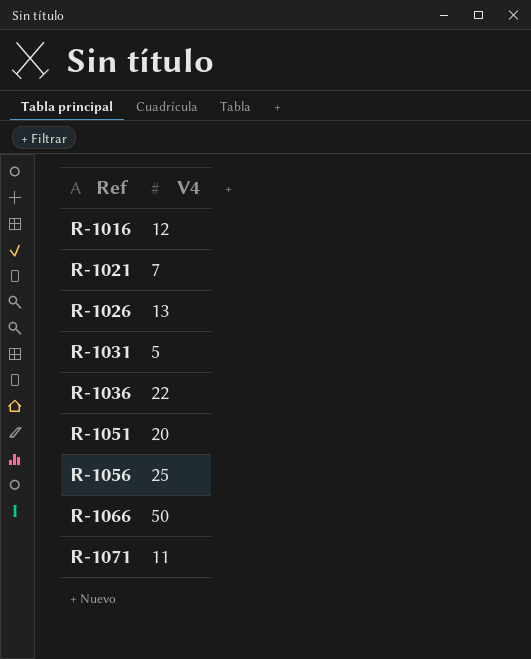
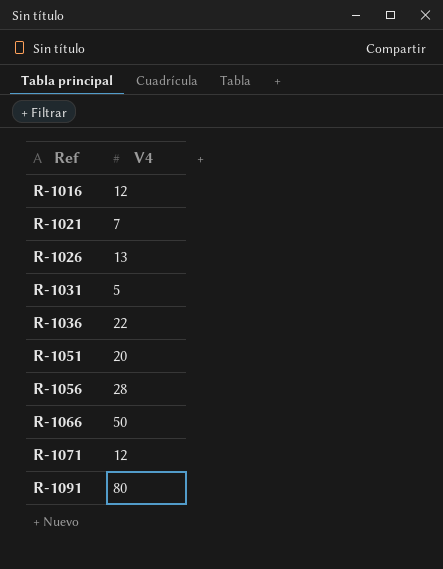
R-1056 | V4: 25 -> 28
R-1071 | V4: 11 -> 12
row R-1091: none -> 80

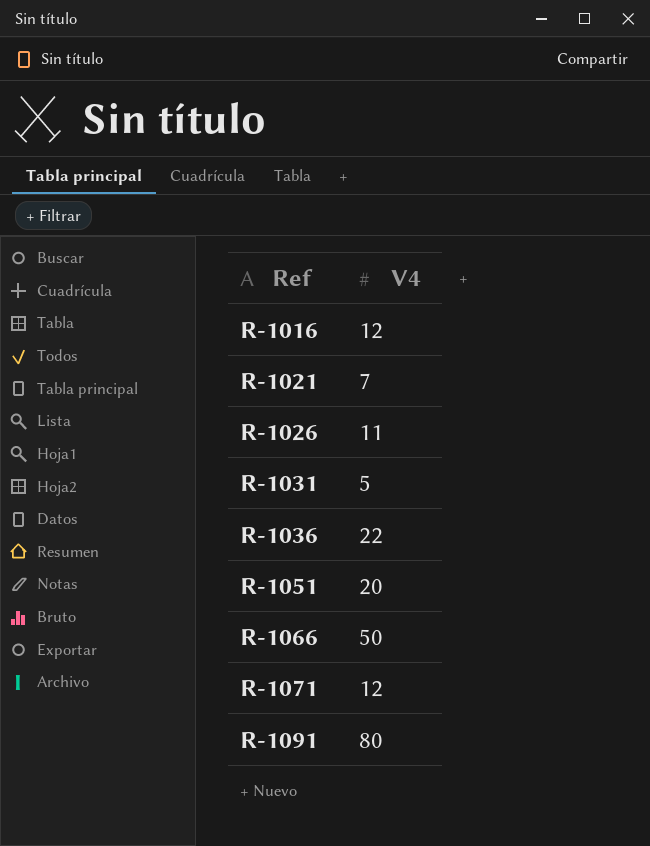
row R-1056: 28 -> none
R-1026 | V4: 13 -> 11

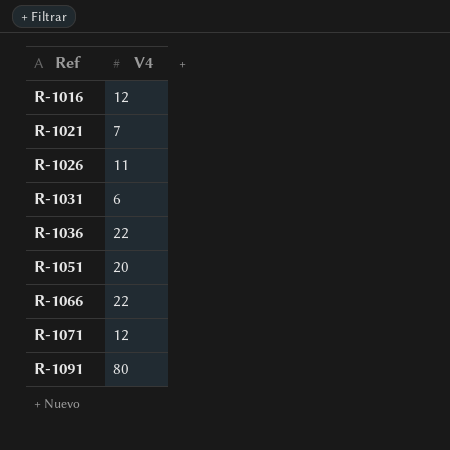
R-1031 | V4: 5 -> 6
R-1066 | V4: 50 -> 22

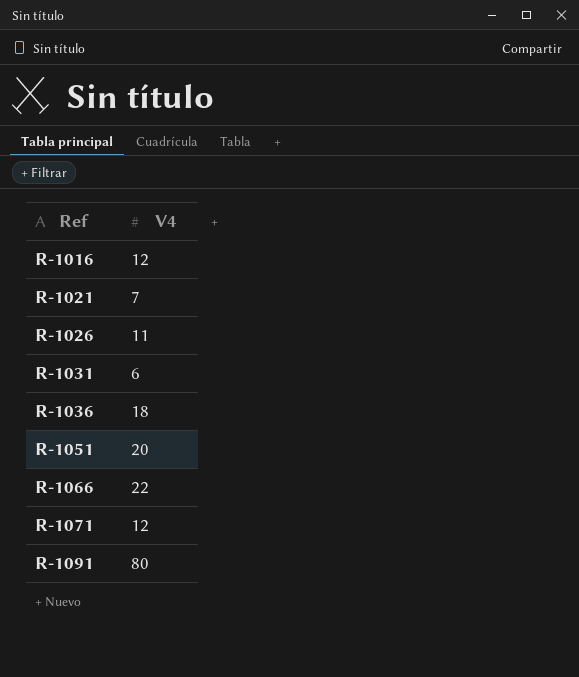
R-1036 | V4: 22 -> 18

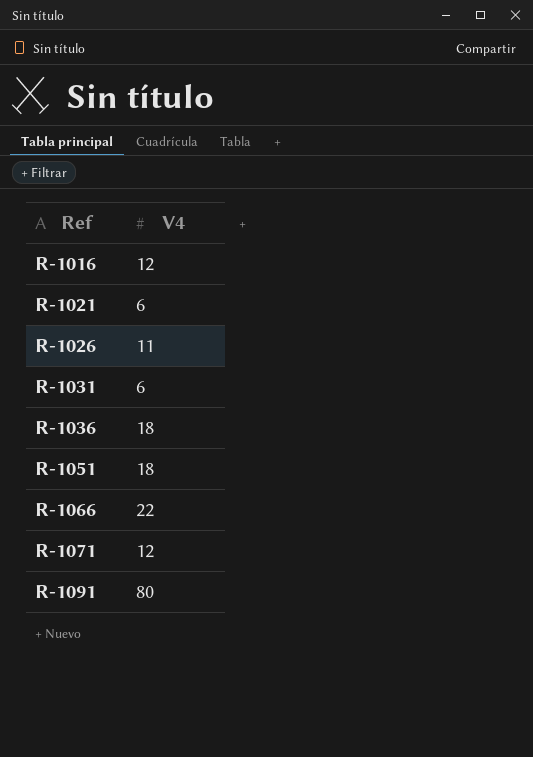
R-1021 | V4: 7 -> 6
R-1051 | V4: 20 -> 18

